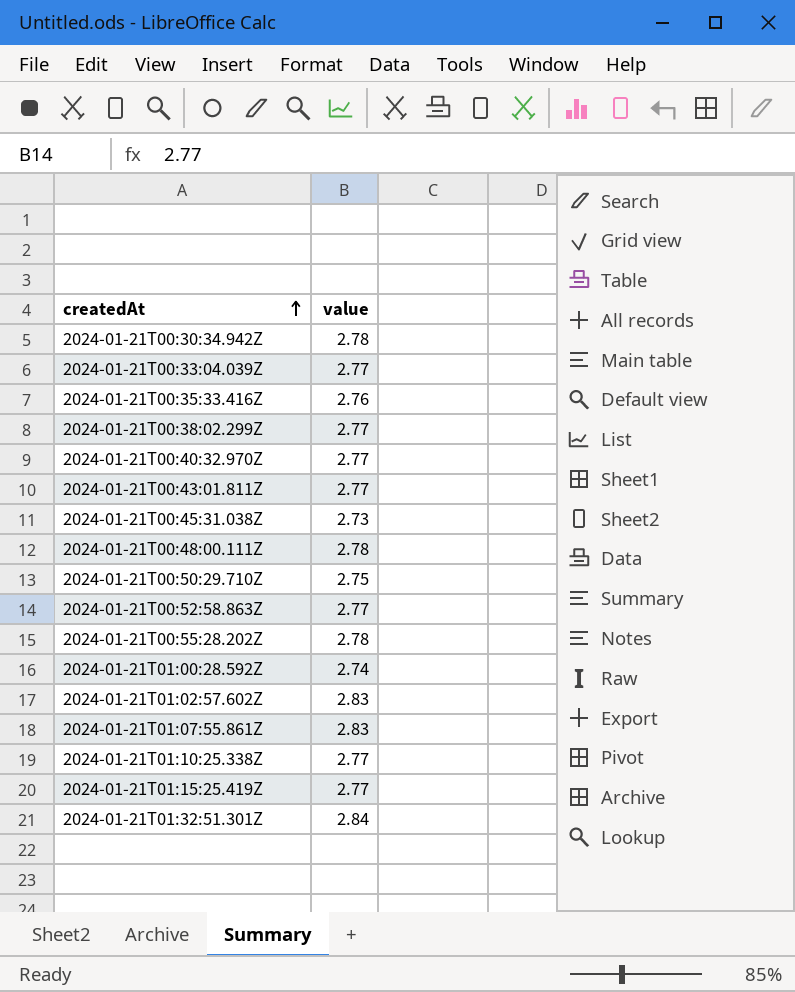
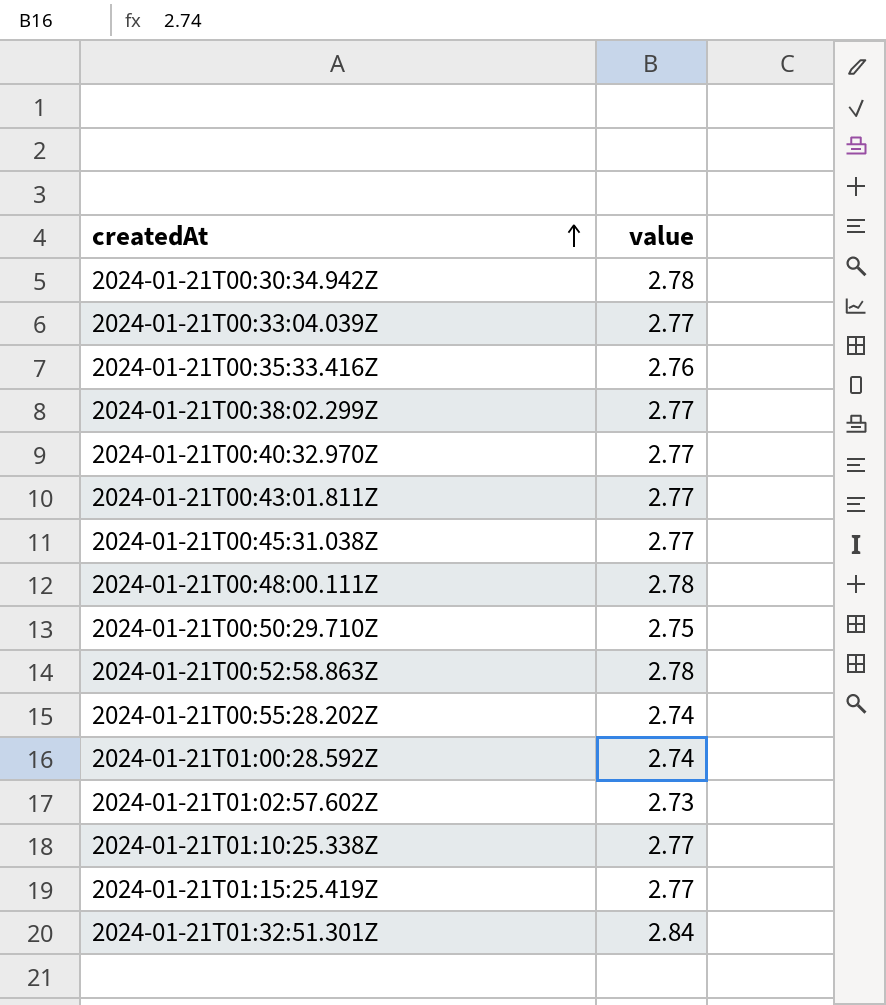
row 2024-01-21T01:07:55.861Z: 2.83 -> none
2024-01-21T00:45:31.038Z | value: 2.73 -> 2.77
2024-01-21T00:52:58.863Z | value: 2.77 -> 2.78
2024-01-21T00:55:28.202Z | value: 2.78 -> 2.74
2024-01-21T01:02:57.602Z | value: 2.83 -> 2.73

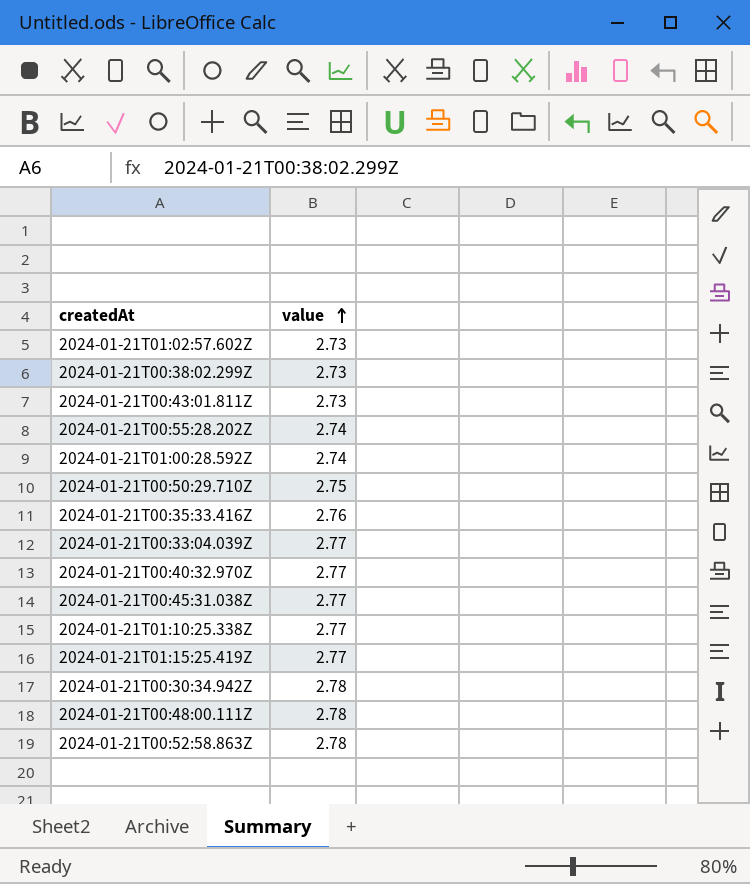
row order: createdAt ascending -> value ascending
row 2024-01-21T01:32:51.301Z: 2.84 -> none
2024-01-21T00:38:02.299Z | value: 2.77 -> 2.73
2024-01-21T00:43:01.811Z | value: 2.77 -> 2.73

